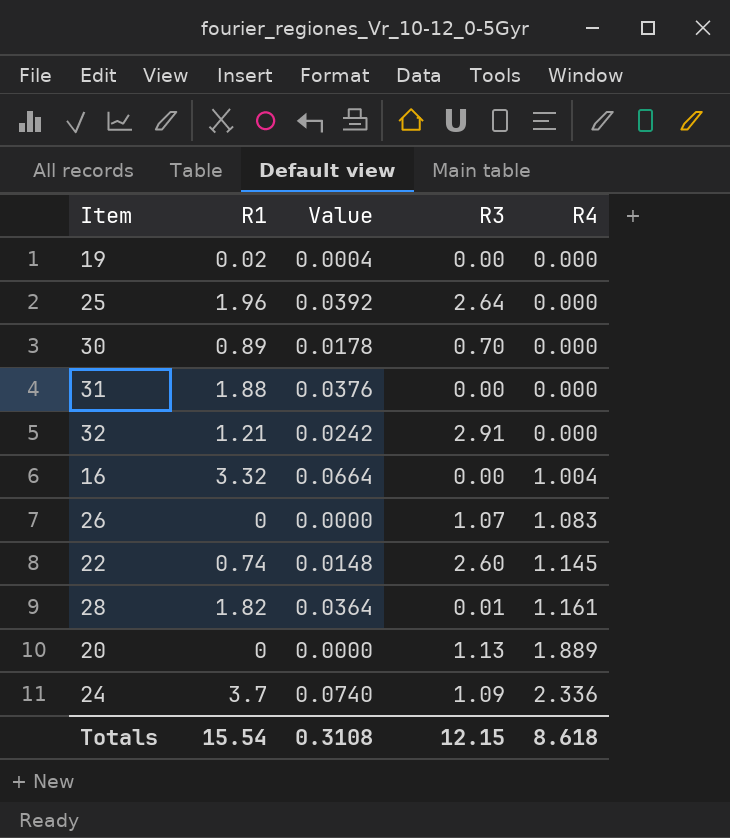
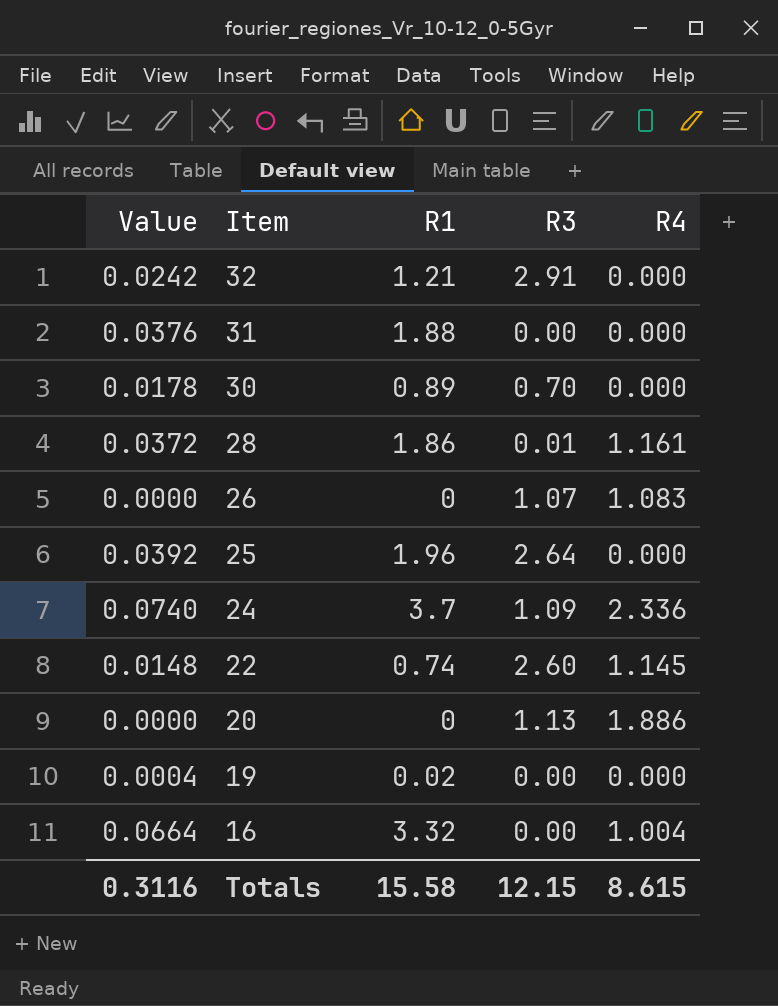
row order: R4 ascending -> Item descending
column Value | position: 3 -> 1
28 | Value: 0.0364 -> 0.0372
28 | R1: 1.82 -> 1.86
20 | R4: 1.889 -> 1.886
Totals | Value: 0.3108 -> 0.3116
Totals | R1: 15.54 -> 15.58
Totals | R4: 8.618 -> 8.615

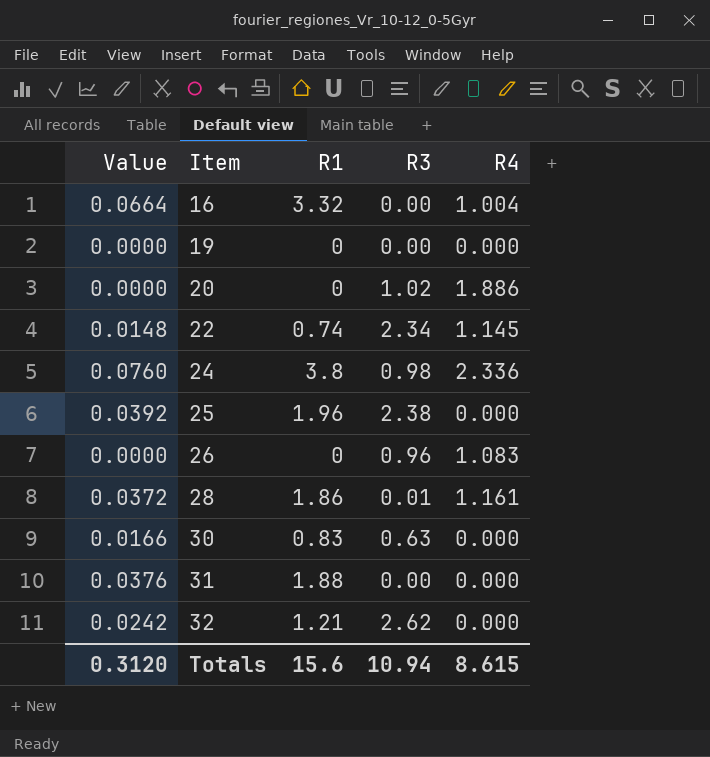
row order: Item descending -> Item ascending
19 | Value: 0.0004 -> 0.0000
19 | R1: 0.02 -> 0
20 | R3: 1.13 -> 1.02
22 | R3: 2.60 -> 2.34
24 | Value: 0.0740 -> 0.0760
24 | R1: 3.7 -> 3.8
24 | R3: 1.09 -> 0.98
25 | R3: 2.64 -> 2.38
26 | R3: 1.07 -> 0.96
30 | Value: 0.0178 -> 0.0166
30 | R1: 0.89 -> 0.83
30 | R3: 0.70 -> 0.63
32 | R3: 2.91 -> 2.62
Totals | Value: 0.3116 -> 0.3120
Totals | R1: 15.58 -> 15.6
Totals | R3: 12.15 -> 10.94

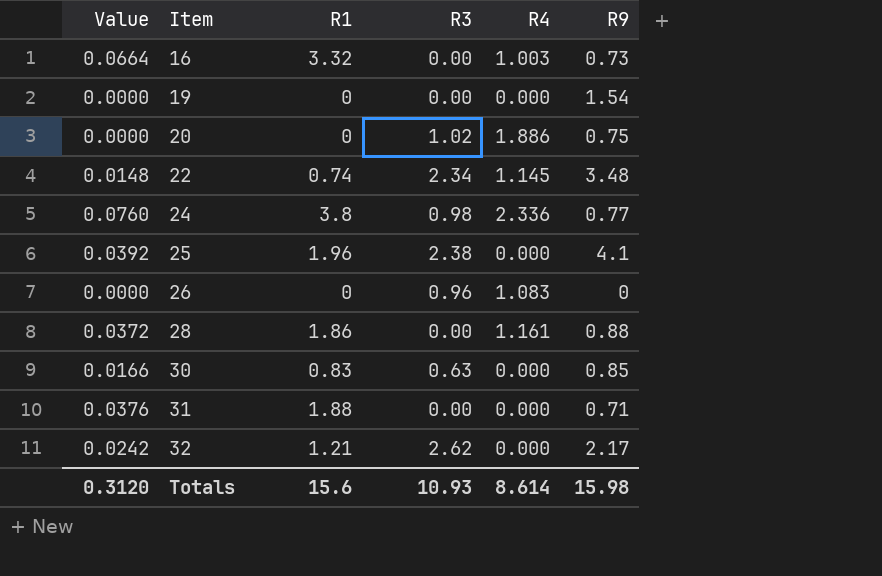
column R9 | position: none -> 6
16 | R4: 1.004 -> 1.003
28 | R3: 0.01 -> 0.00
Totals | R3: 10.94 -> 10.93
Totals | R4: 8.615 -> 8.614

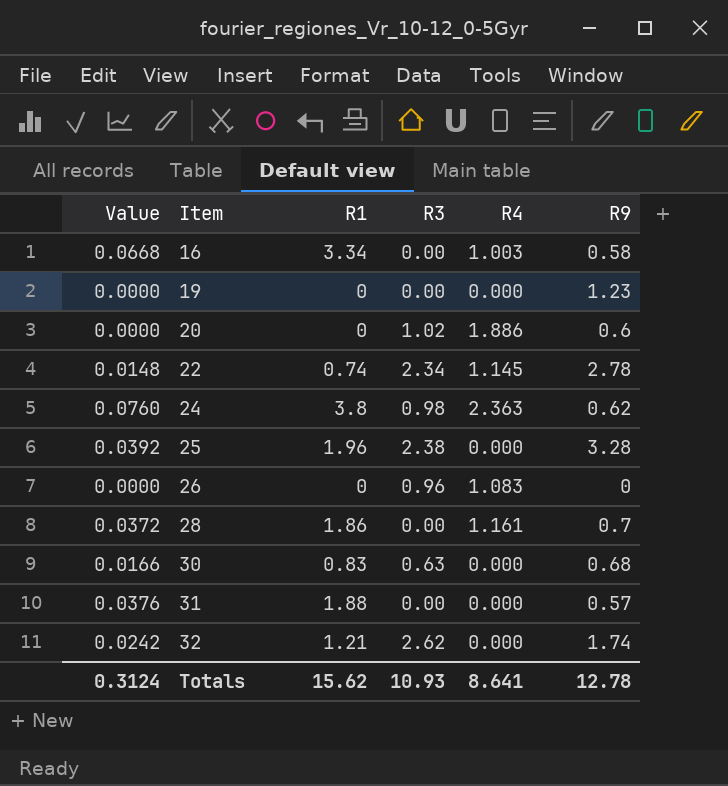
16 | Value: 0.0664 -> 0.0668
16 | R1: 3.32 -> 3.34
16 | R9: 0.73 -> 0.58
19 | R9: 1.54 -> 1.23
20 | R9: 0.75 -> 0.6
22 | R9: 3.48 -> 2.78
24 | R4: 2.336 -> 2.363
24 | R9: 0.77 -> 0.62
25 | R9: 4.1 -> 3.28
28 | R9: 0.88 -> 0.7
30 | R9: 0.85 -> 0.68
31 | R9: 0.71 -> 0.57
32 | R9: 2.17 -> 1.74
Totals | Value: 0.3120 -> 0.3124
Totals | R1: 15.6 -> 15.62
Totals | R4: 8.614 -> 8.641
Totals | R9: 15.98 -> 12.78

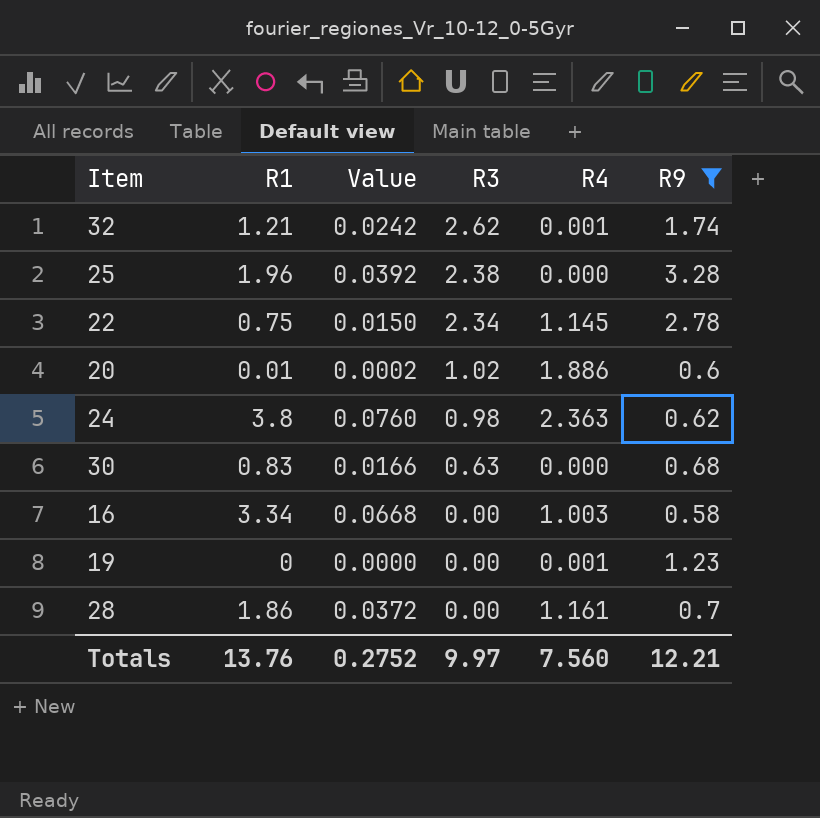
filter: none -> R9 >= 0.58
row order: Item ascending -> R3 descending
column Value | position: 1 -> 3
32 | R4: 0.000 -> 0.001
22 | R1: 0.74 -> 0.75
22 | Value: 0.0148 -> 0.0150
20 | R1: 0 -> 0.01
20 | Value: 0.0000 -> 0.0002
19 | R4: 0.000 -> 0.001
Totals | R1: 15.62 -> 13.76
Totals | Value: 0.3124 -> 0.2752
Totals | R3: 10.93 -> 9.97
Totals | R4: 8.641 -> 7.560
Totals | R9: 12.78 -> 12.21

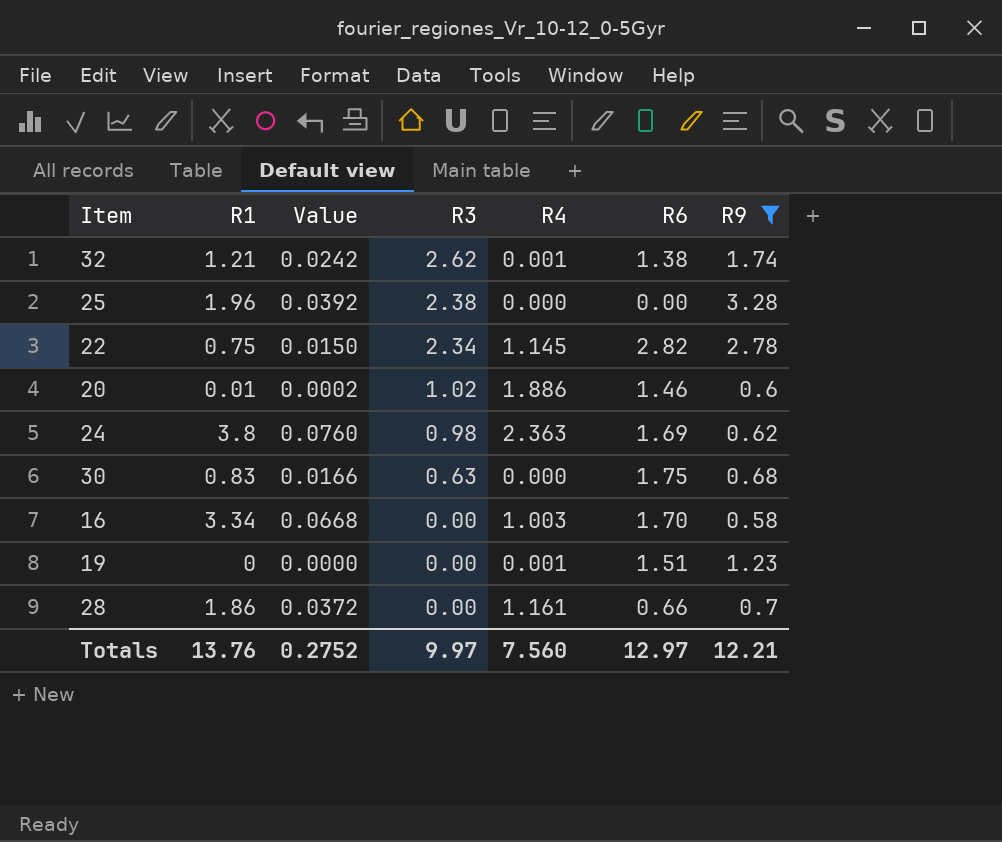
column R6 | position: none -> 6

